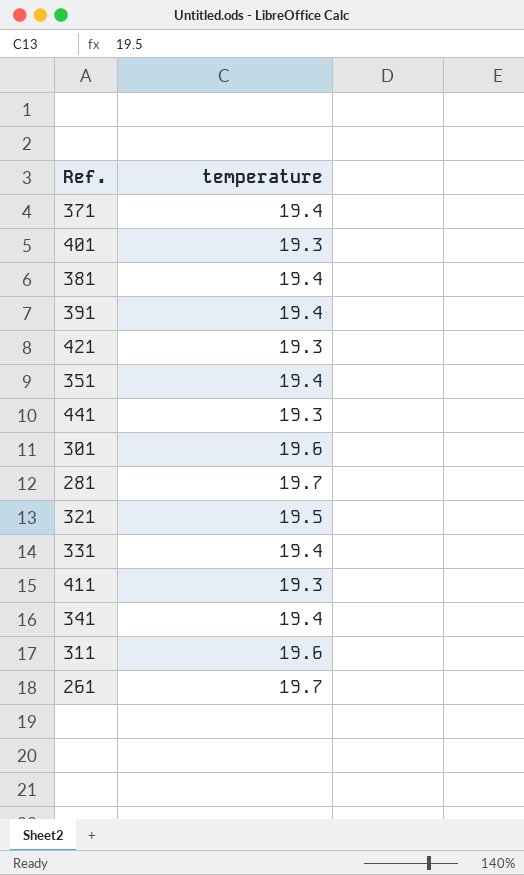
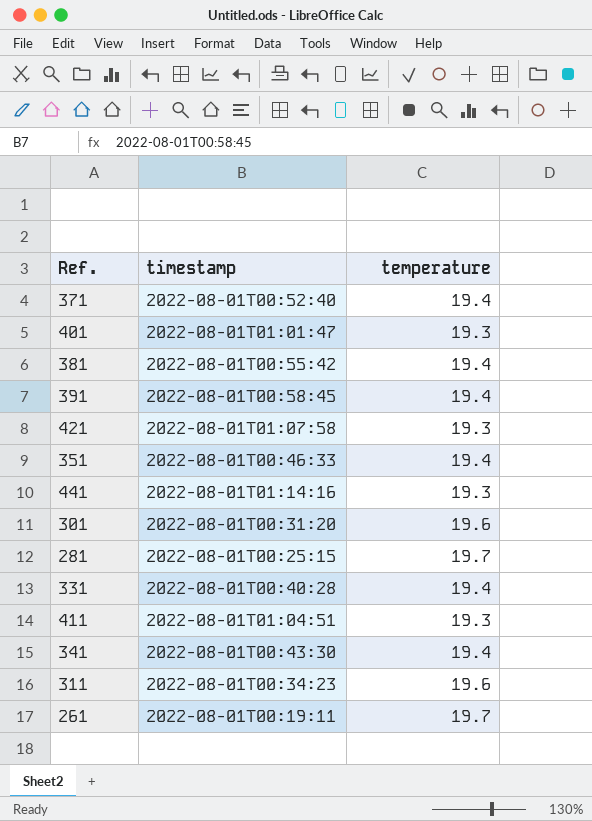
column timestamp | position: none -> 2
row 321: 19.5 -> none

